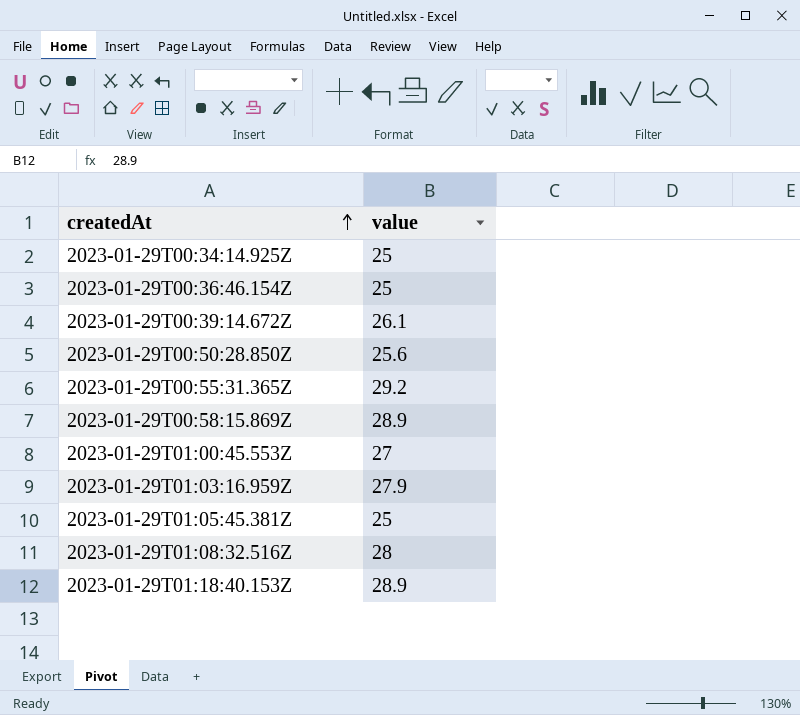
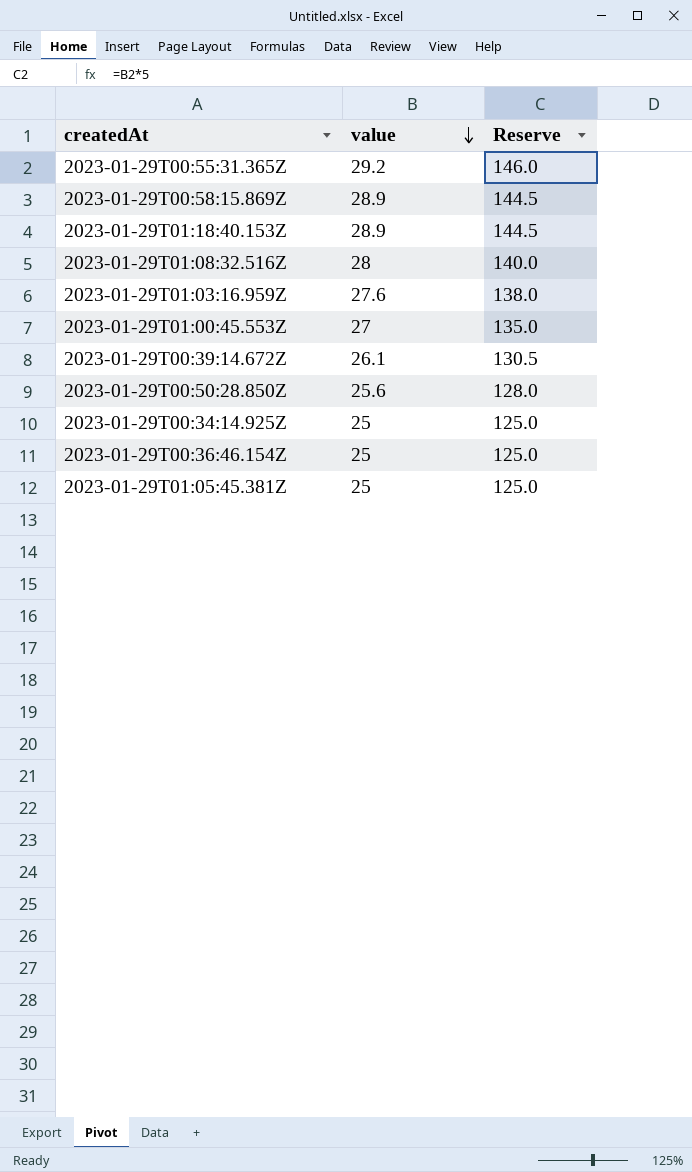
row order: createdAt ascending -> value descending
column Reserve | formula: none -> [value] * 5
2023-01-29T01:03:16.959Z | value: 27.9 -> 27.6

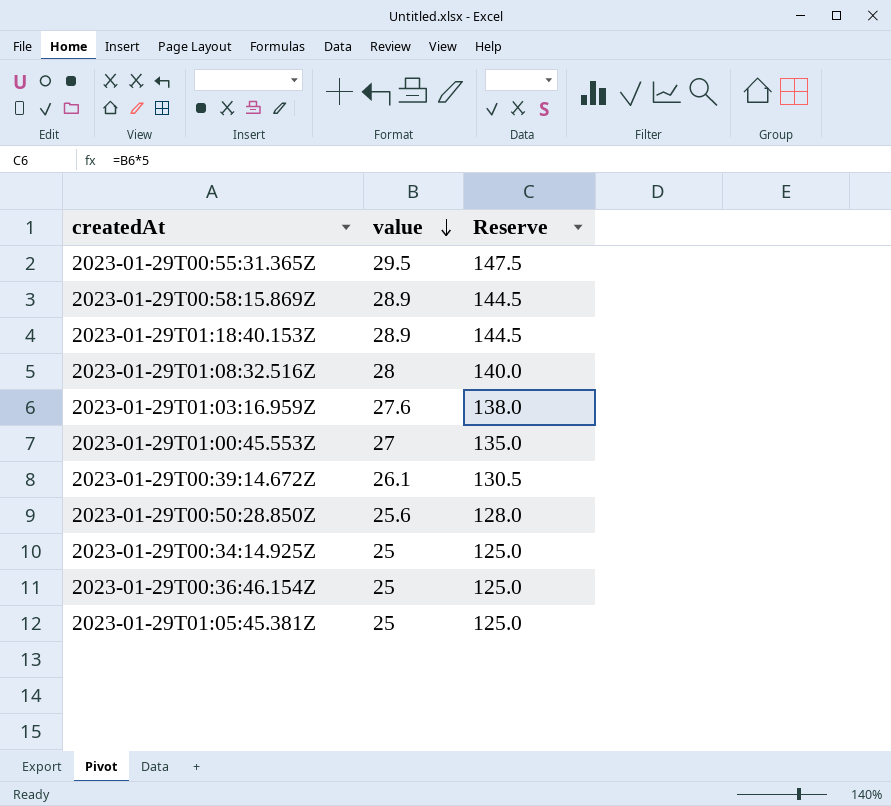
2023-01-29T00:55:31.365Z | value: 29.2 -> 29.5
2023-01-29T00:55:31.365Z | Reserve: 146.0 -> 147.5

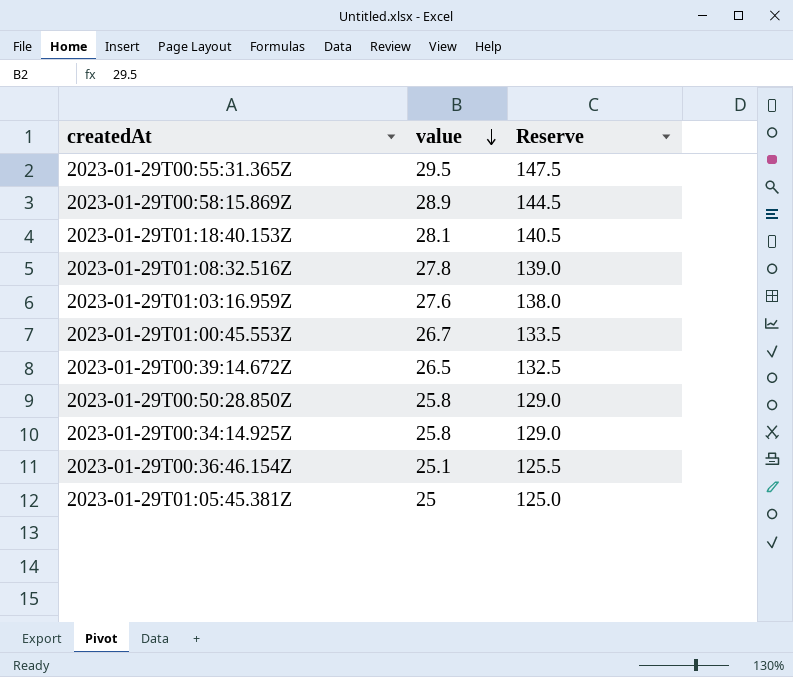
2023-01-29T01:18:40.153Z | value: 28.9 -> 28.1
2023-01-29T01:18:40.153Z | Reserve: 144.5 -> 140.5
2023-01-29T01:08:32.516Z | value: 28 -> 27.8
2023-01-29T01:08:32.516Z | Reserve: 140.0 -> 139.0
2023-01-29T01:00:45.553Z | value: 27 -> 26.7
2023-01-29T01:00:45.553Z | Reserve: 135.0 -> 133.5
2023-01-29T00:39:14.672Z | value: 26.1 -> 26.5
2023-01-29T00:39:14.672Z | Reserve: 130.5 -> 132.5
2023-01-29T00:50:28.850Z | value: 25.6 -> 25.8
2023-01-29T00:50:28.850Z | Reserve: 128.0 -> 129.0
2023-01-29T00:34:14.925Z | value: 25 -> 25.8
2023-01-29T00:34:14.925Z | Reserve: 125.0 -> 129.0
2023-01-29T00:36:46.154Z | value: 25 -> 25.1
2023-01-29T00:36:46.154Z | Reserve: 125.0 -> 125.5

